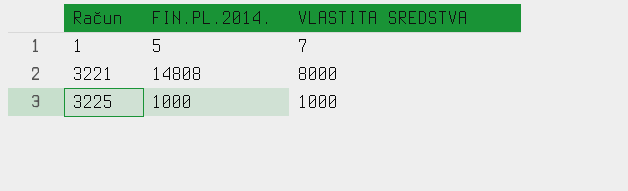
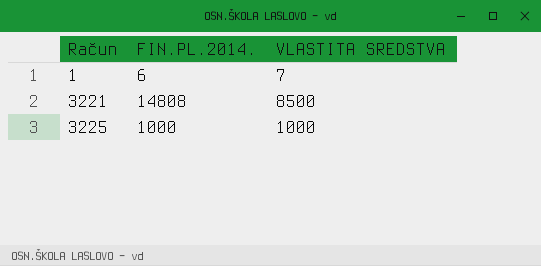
1 | FIN.PL.2014.: 5 -> 6
3221 | VLASTITA SREDSTVA: 8000 -> 8500

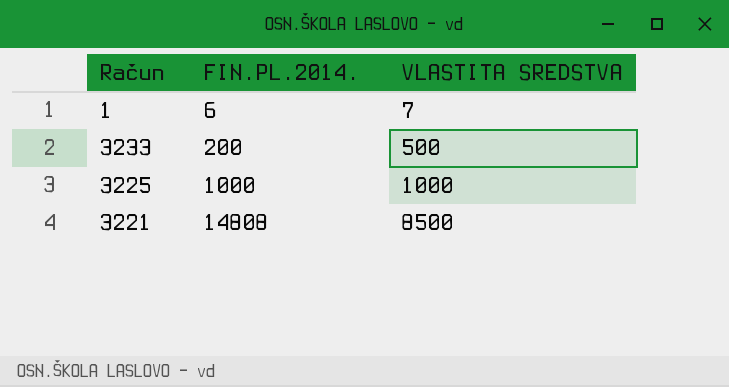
row order: Račun ascending -> FIN.PL.2014. ascending
row 3233: none -> 200 | 500

